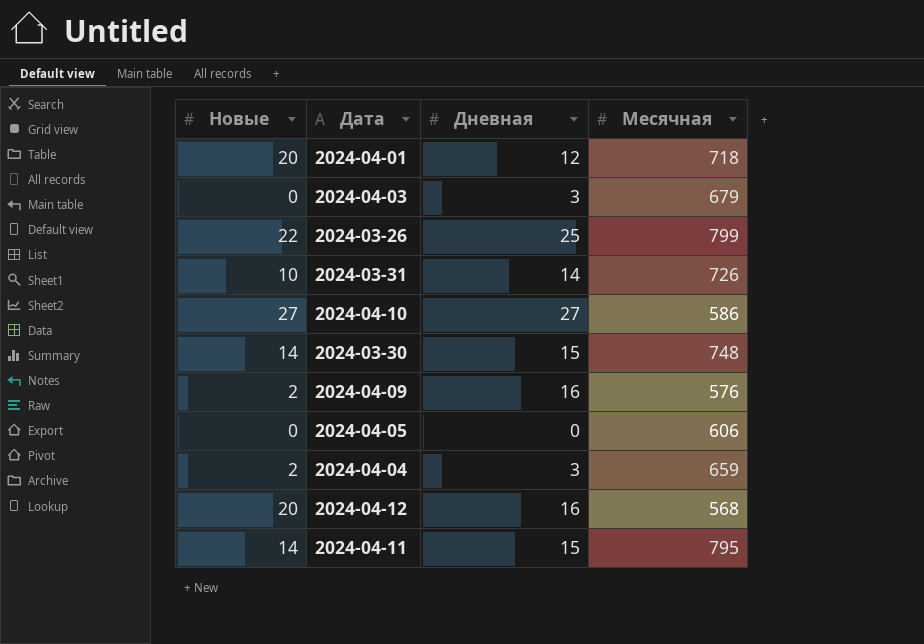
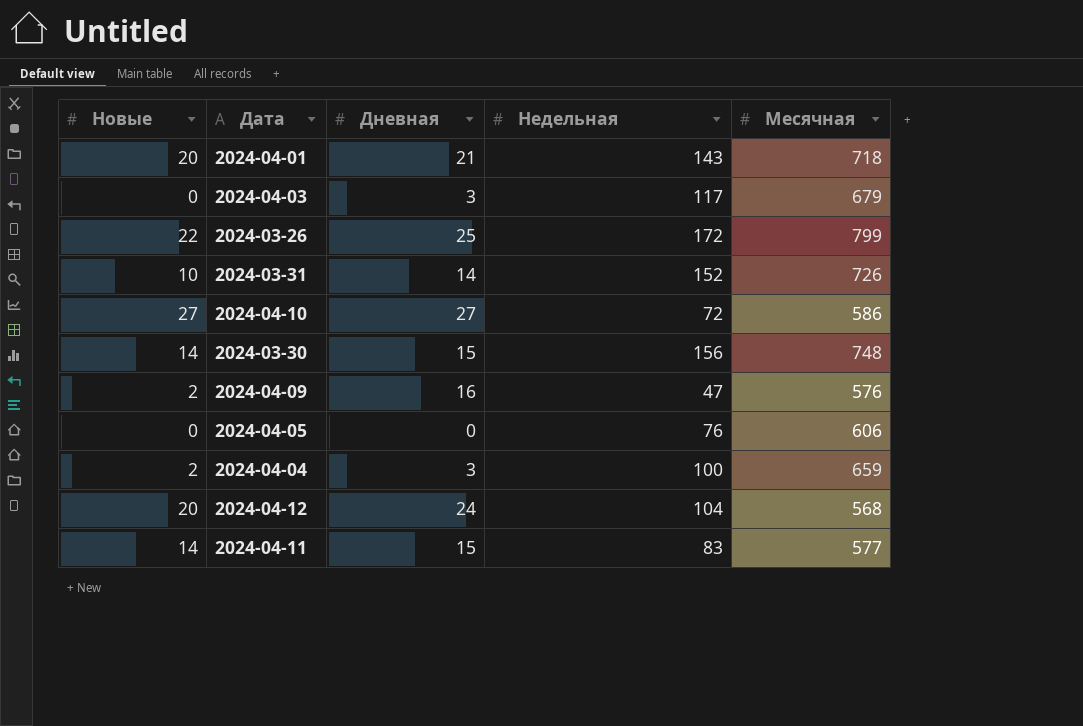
column Недельная | position: none -> 4
2024-04-01 | Дневная: 12 -> 21
2024-04-12 | Дневная: 16 -> 24
2024-04-11 | Месячная: 795 -> 577

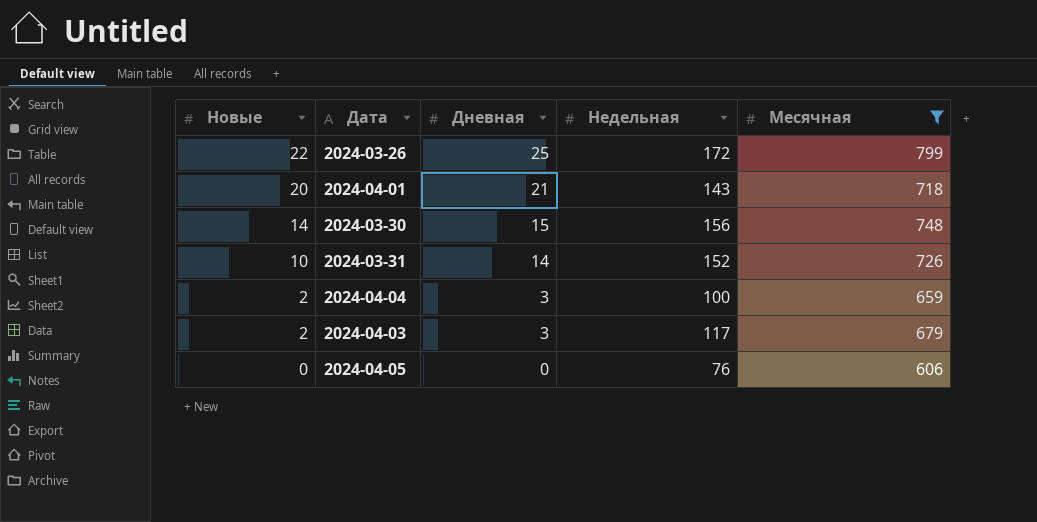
filter: none -> Месячная >= 606
row order: none -> Новые descending
2024-04-03 | Новые: 0 -> 2

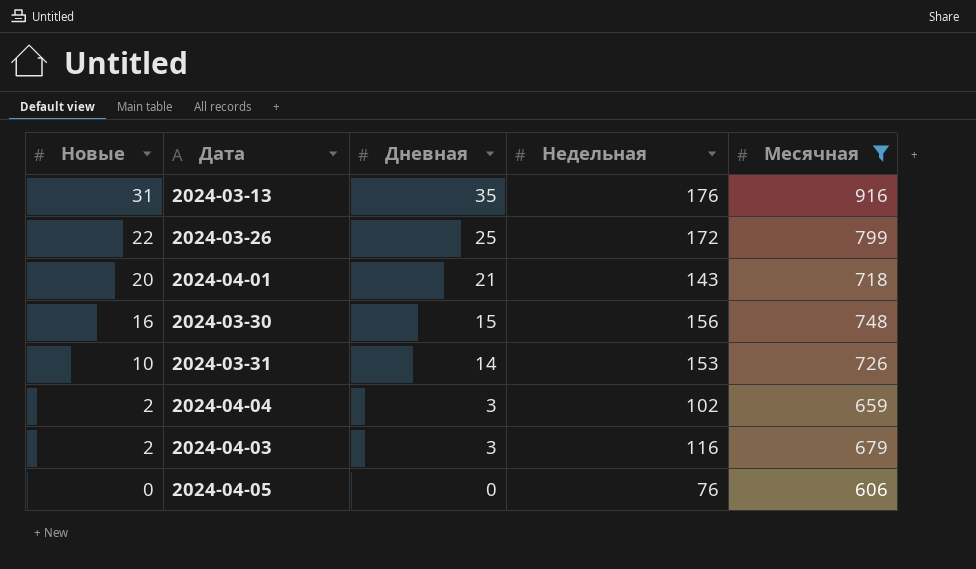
row 2024-03-13: none -> 31 | 35 | 176 | 916
2024-03-30 | Новые: 14 -> 16
2024-03-31 | Недельная: 152 -> 153
2024-04-04 | Недельная: 100 -> 102
2024-04-03 | Недельная: 117 -> 116

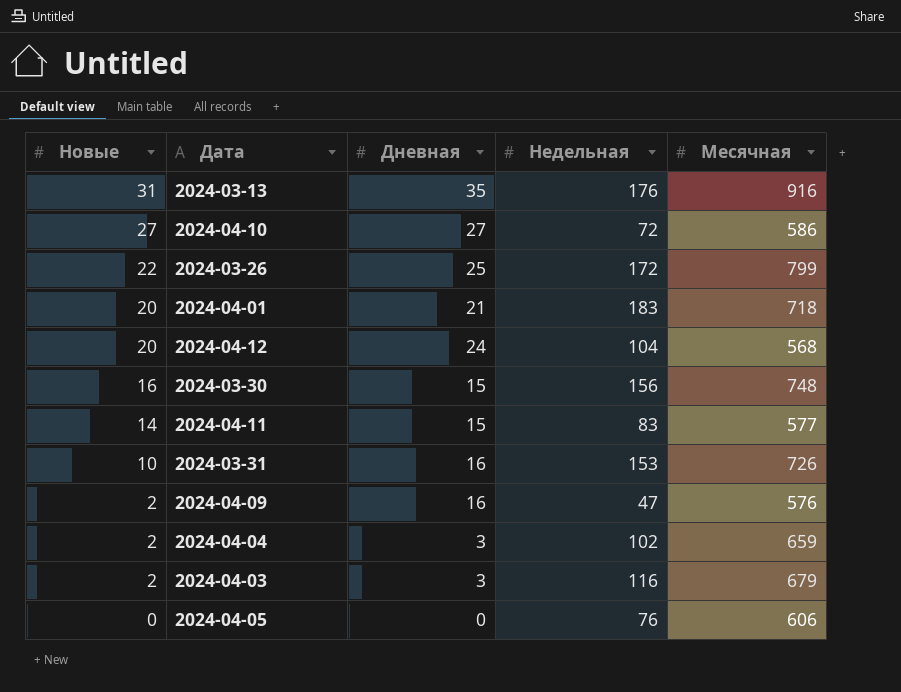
filter: Месячная >= 606 -> none
2024-04-01 | Недельная: 143 -> 183
2024-03-31 | Дневная: 14 -> 16

